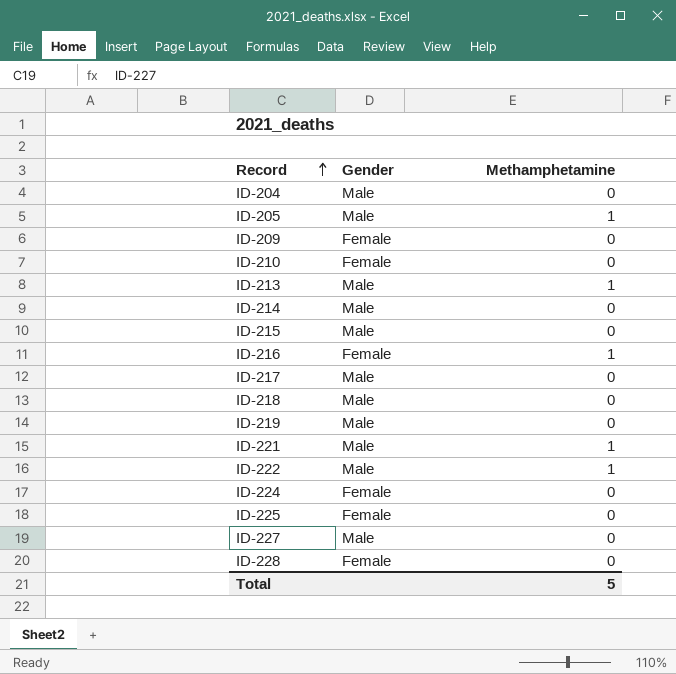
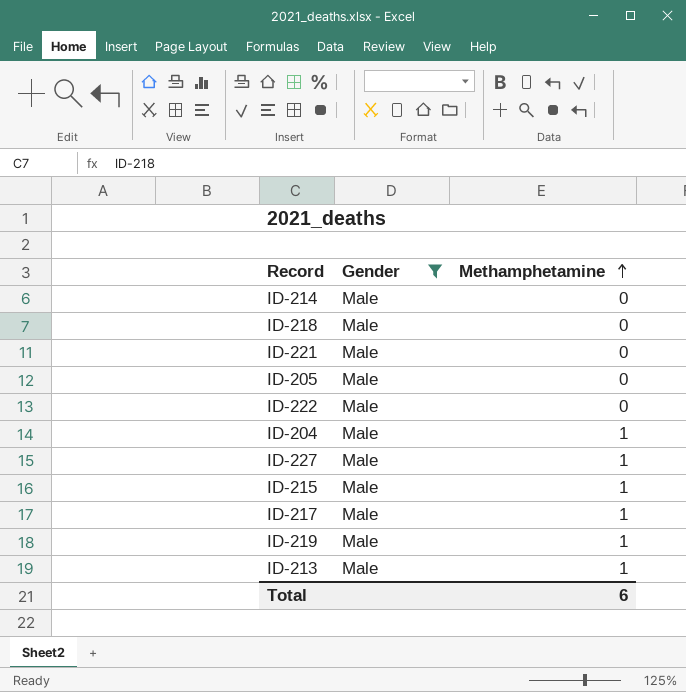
filter: none -> Gender = Male
row order: Record ascending -> Methamphetamine ascending
ID-221 | Methamphetamine: 1 -> 0
ID-205 | Methamphetamine: 1 -> 0
ID-222 | Methamphetamine: 1 -> 0
ID-204 | Methamphetamine: 0 -> 1
ID-227 | Methamphetamine: 0 -> 1
ID-215 | Methamphetamine: 0 -> 1
ID-217 | Methamphetamine: 0 -> 1
ID-219 | Methamphetamine: 0 -> 1
Total | Methamphetamine: 5 -> 6

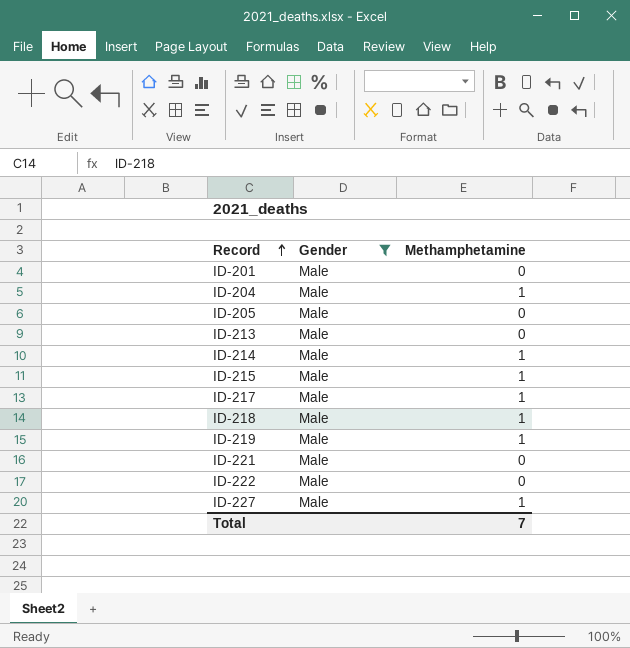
row order: Methamphetamine ascending -> Record ascending
row ID-201: none -> Male | 0
ID-213 | Methamphetamine: 1 -> 0
ID-214 | Methamphetamine: 0 -> 1
ID-218 | Methamphetamine: 0 -> 1
Total | Methamphetamine: 6 -> 7

